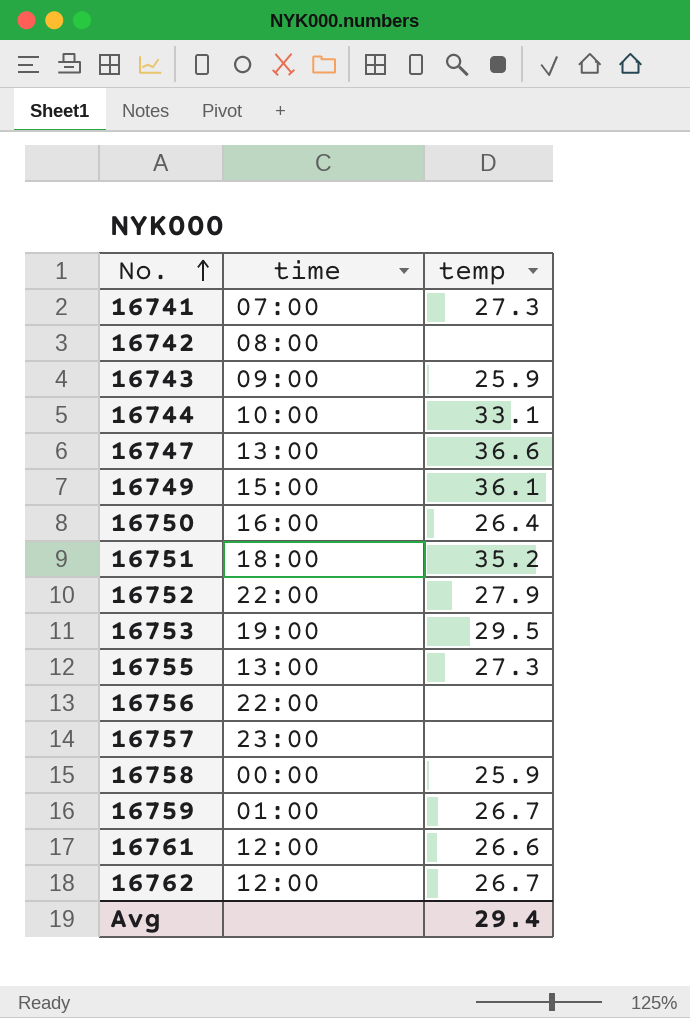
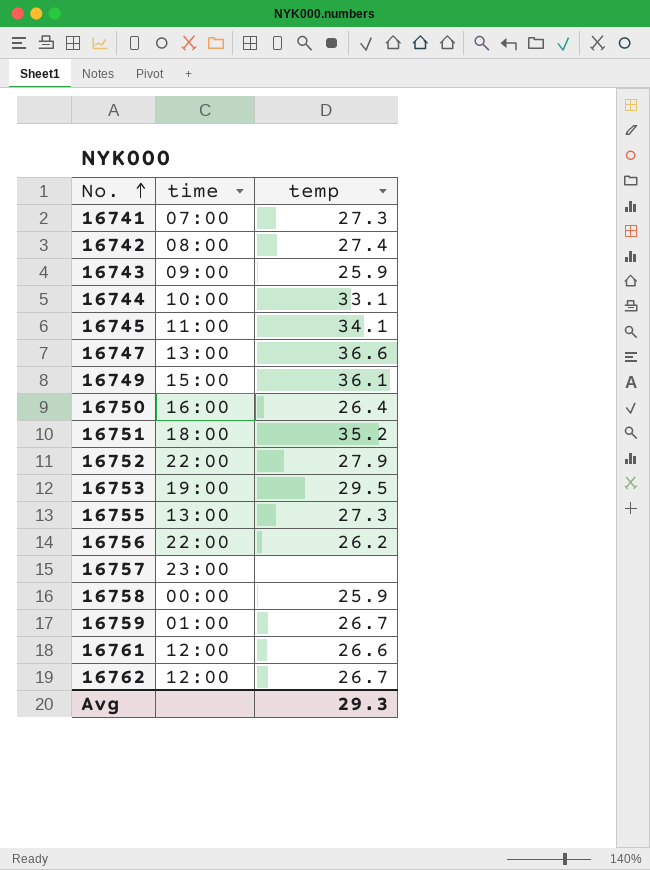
16742 | temp: none -> 27.4
row 16745: none -> 11:00 | 34.1
16756 | temp: none -> 26.2
Avg | temp: 29.4 -> 29.3

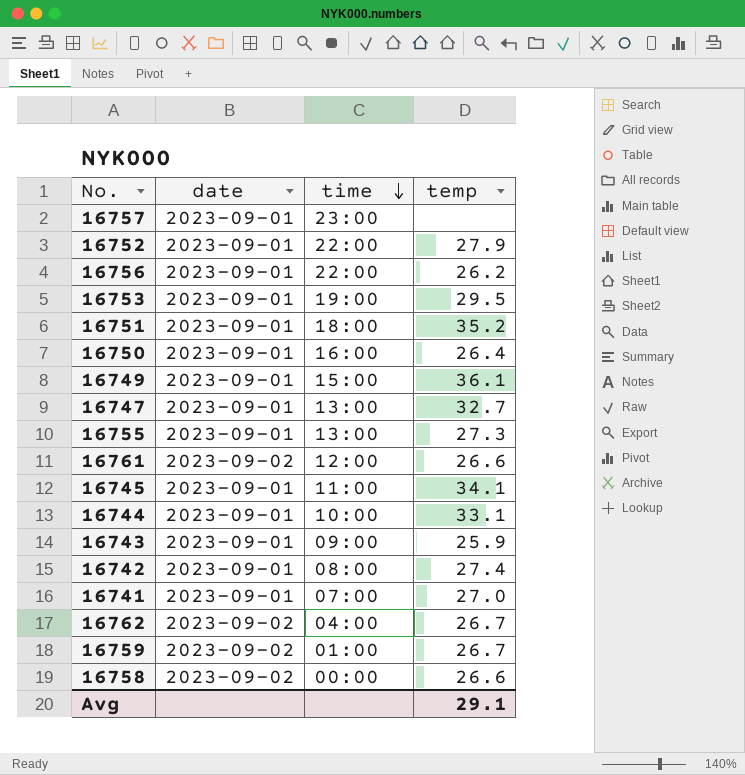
row order: No. ascending -> time descending
column date | position: none -> 2
16747 | temp: 36.6 -> 32.7
16741 | temp: 27.3 -> 27.0
16762 | time: 12:00 -> 04:00
16758 | temp: 25.9 -> 26.6
Avg | temp: 29.3 -> 29.1

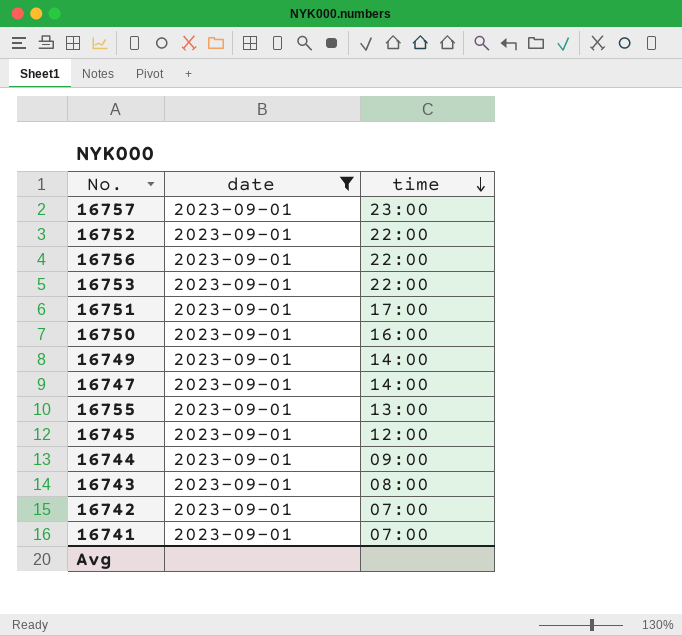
filter: none -> date = 2023-09-01
column temp | position: 4 -> none
16753 | time: 19:00 -> 22:00
16751 | time: 18:00 -> 17:00
16749 | time: 15:00 -> 14:00
16747 | time: 13:00 -> 14:00
16745 | time: 11:00 -> 12:00
16744 | time: 10:00 -> 09:00
16743 | time: 09:00 -> 08:00
16742 | time: 08:00 -> 07:00

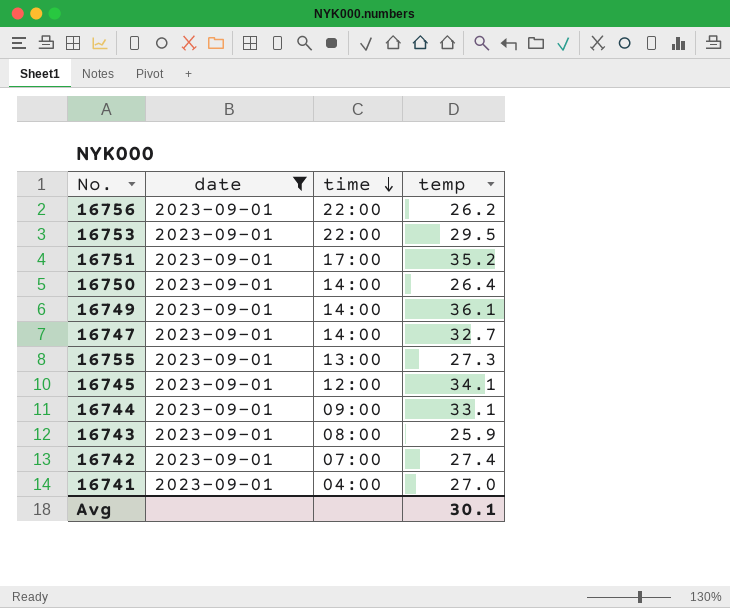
column temp | position: none -> 4
row 16757: 2023-09-01 | 23:00 -> none
row 16752: 2023-09-01 | 22:00 -> none
16750 | time: 16:00 -> 14:00
16741 | time: 07:00 -> 04:00

